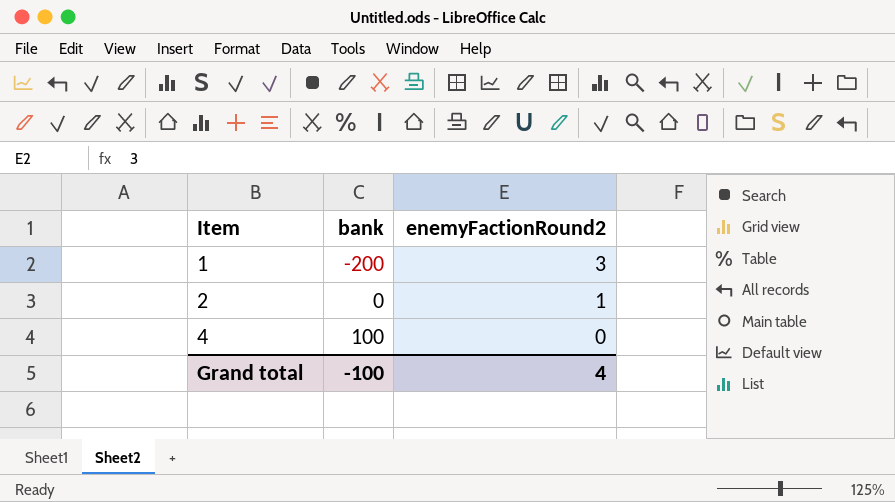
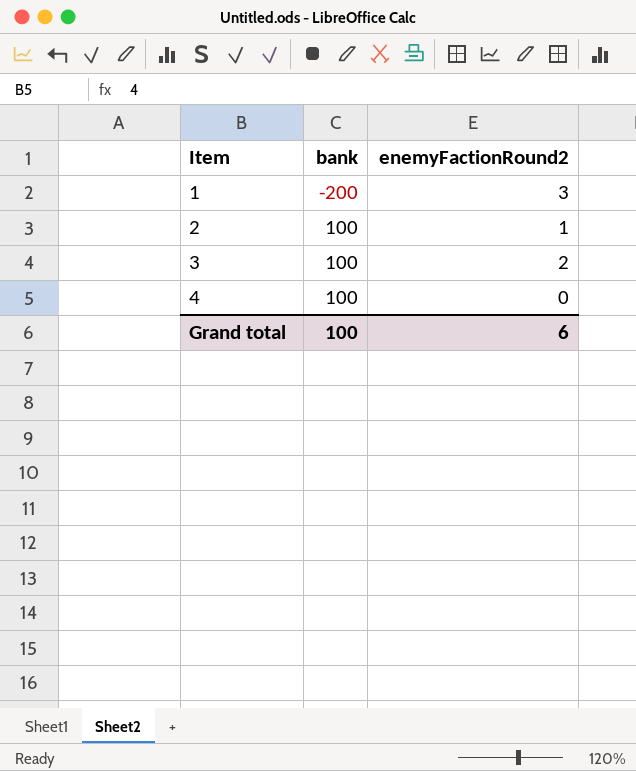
2 | bank: 0 -> 100
row 3: none -> 100 | 2
Grand total | bank: -100 -> 100
Grand total | enemyFactionRound2: 4 -> 6

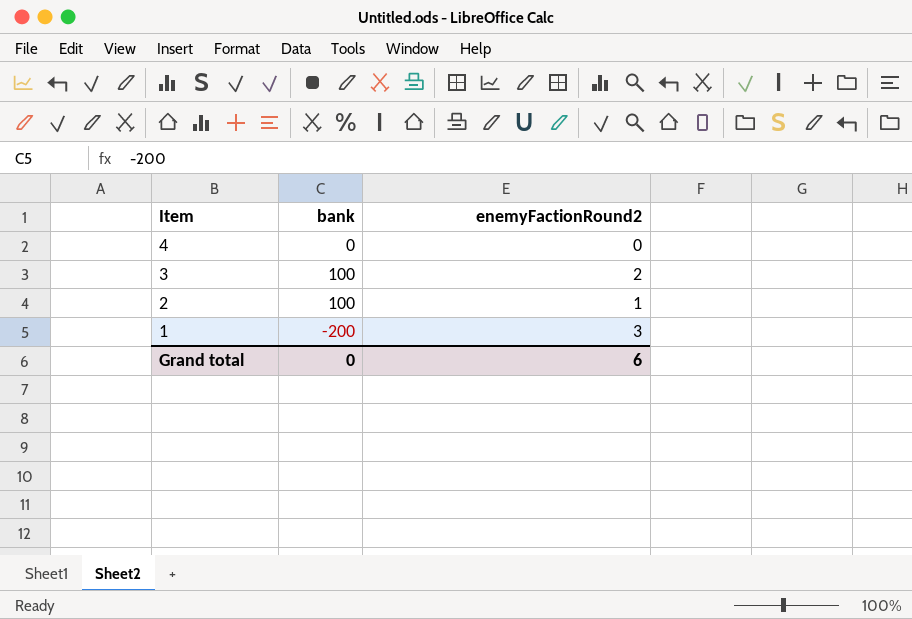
row order: Item ascending -> Item descending
4 | bank: 100 -> 0
Grand total | bank: 100 -> 0

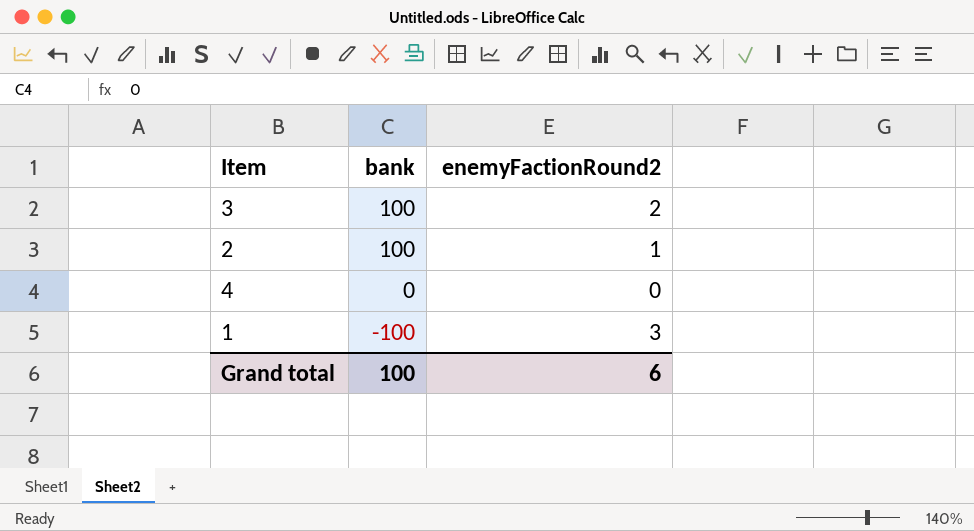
row order: Item descending -> bank descending
1 | bank: -200 -> -100
Grand total | bank: 0 -> 100

